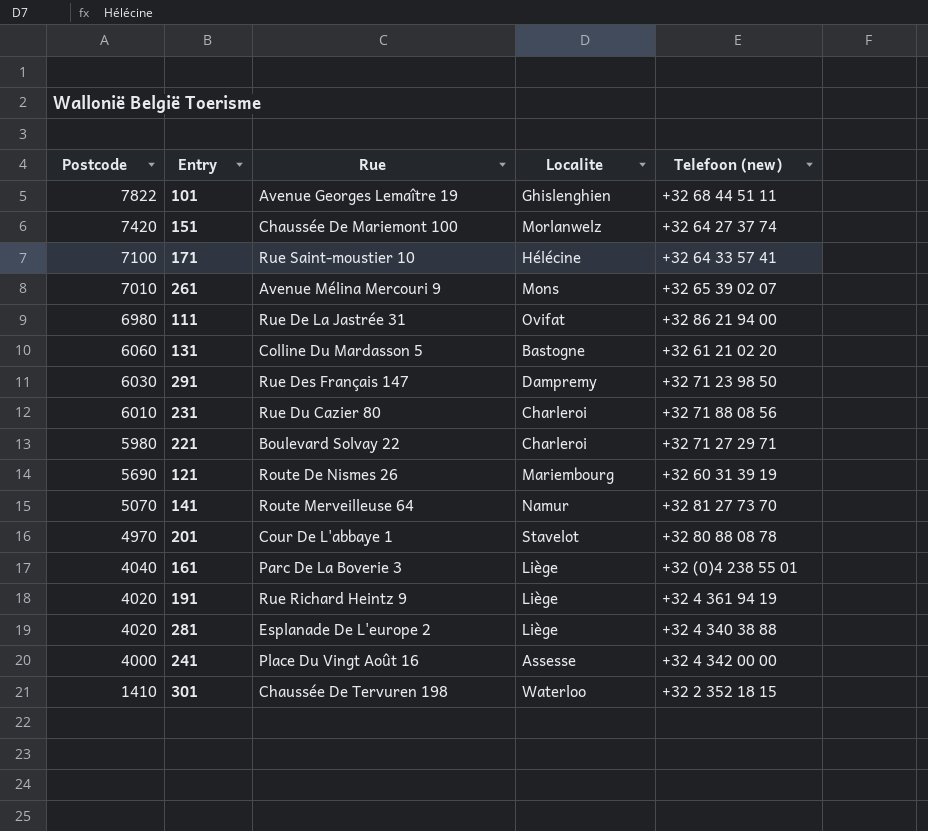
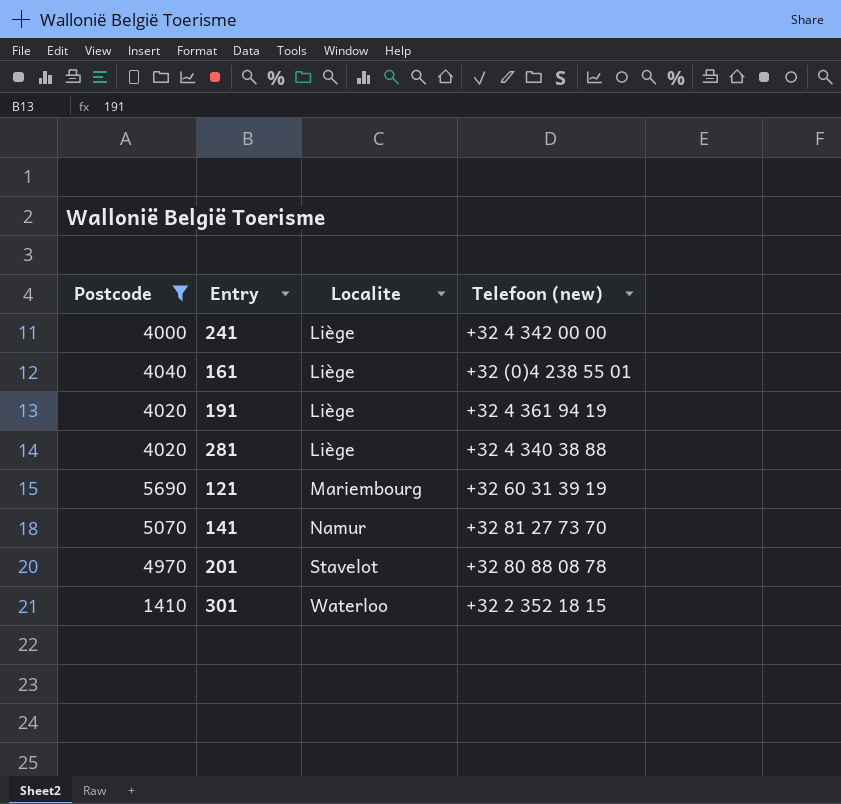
filter: none -> Postcode <= 5690
row order: Postcode descending -> Localite ascending
column Rue | position: 3 -> none
241 | Localite: Assesse -> Liège

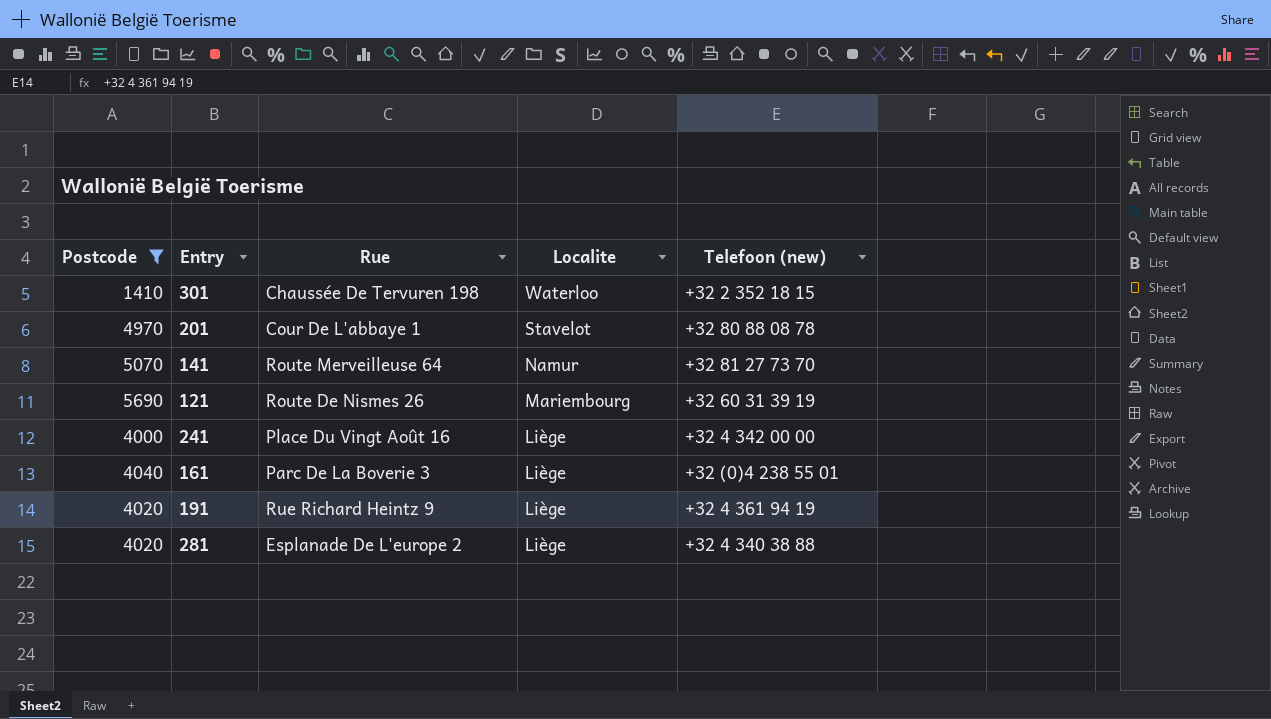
row order: Localite ascending -> Localite descending
column Rue | position: none -> 3

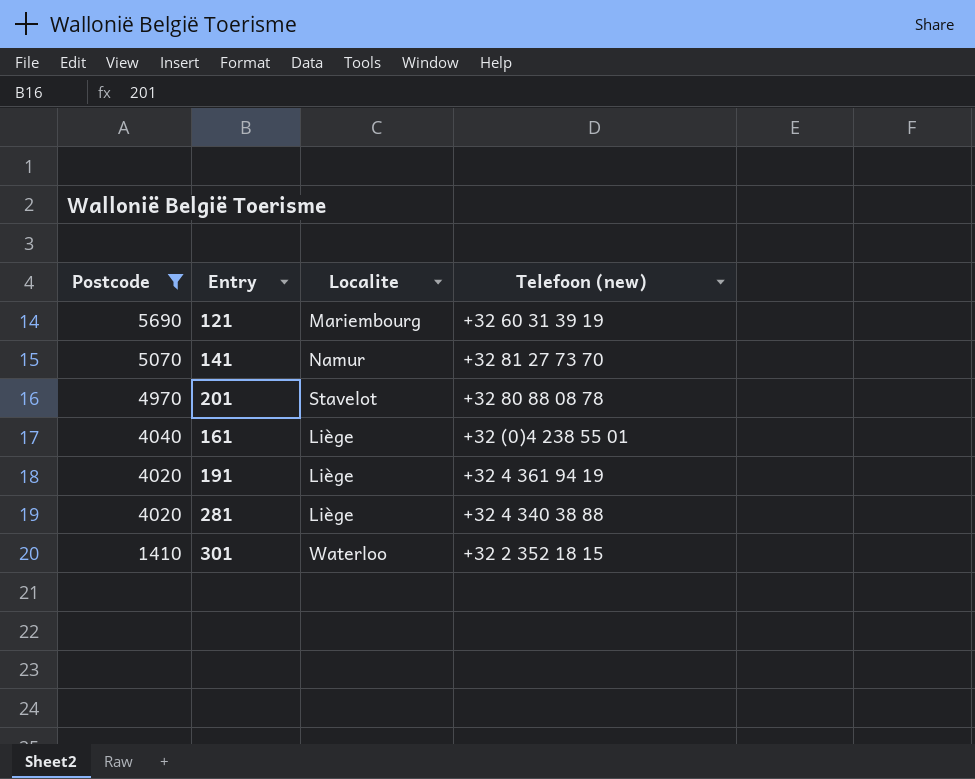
row order: Localite descending -> Postcode descending
column Rue | position: 3 -> none
row 241: 4000 | Place Du Vingt Août 16 | Liège | +32 4 342 00 00 -> none

